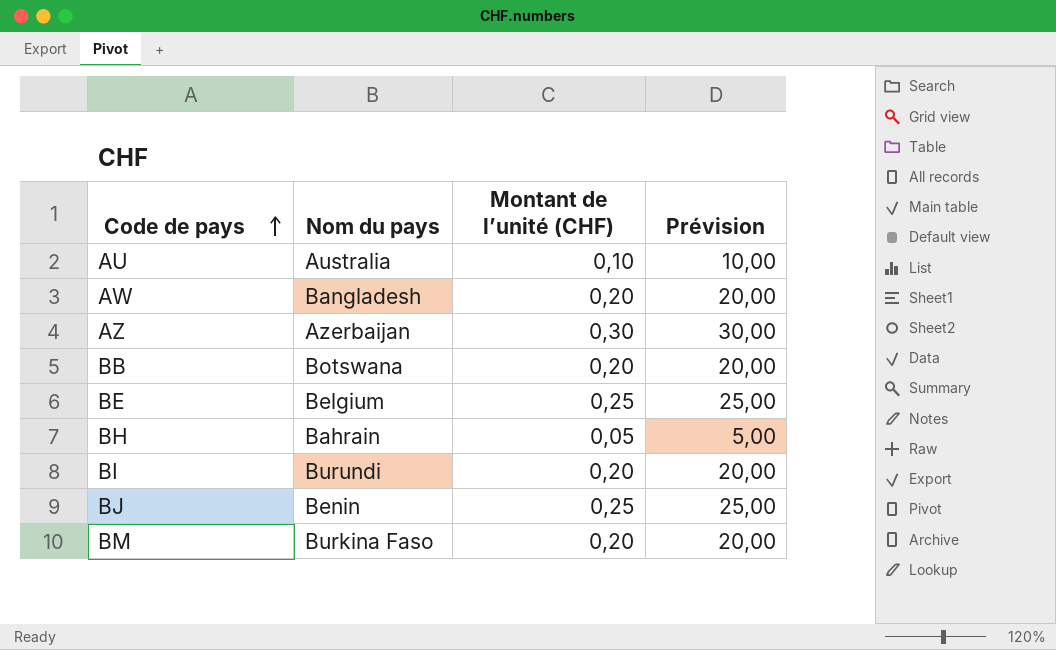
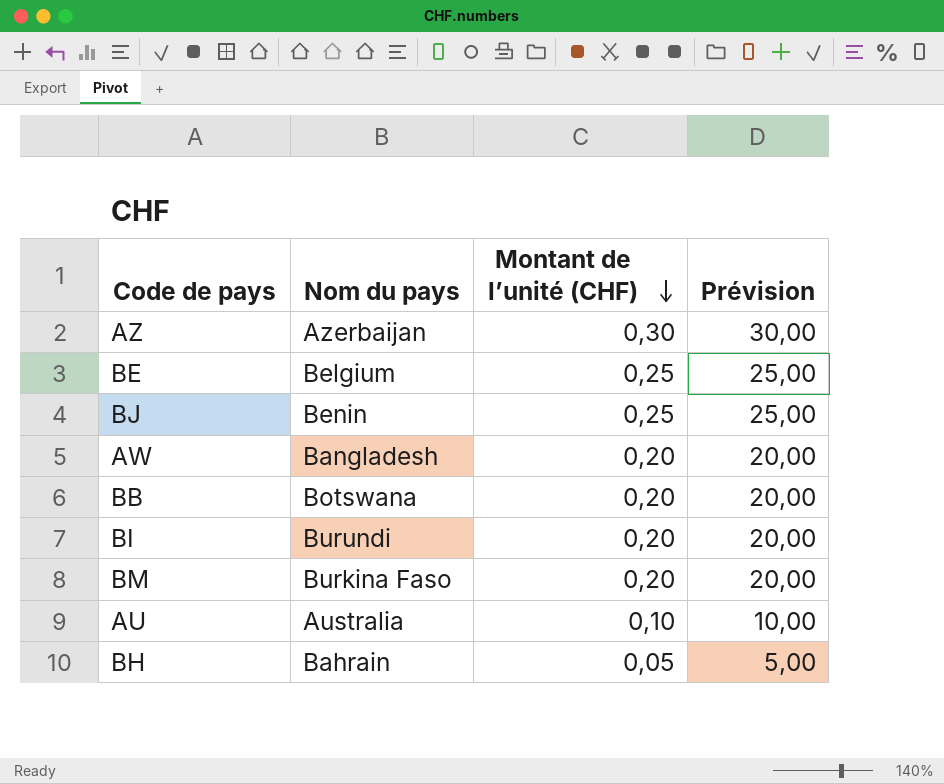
row order: Code de pays ascending -> Montant de l’unité (CHF) descending

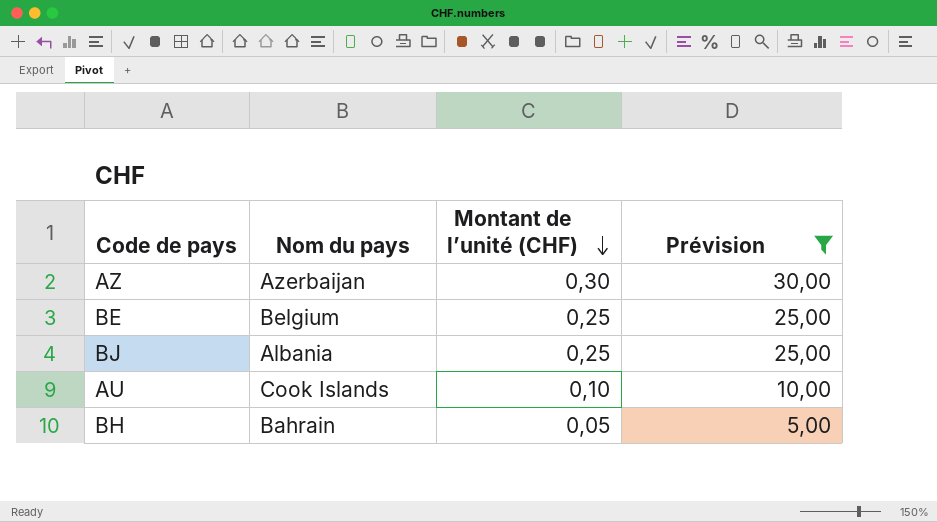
filter: none -> Prévision != 20,00
BJ | Nom du pays: Benin -> Albania
AU | Nom du pays: Australia -> Cook Islands

